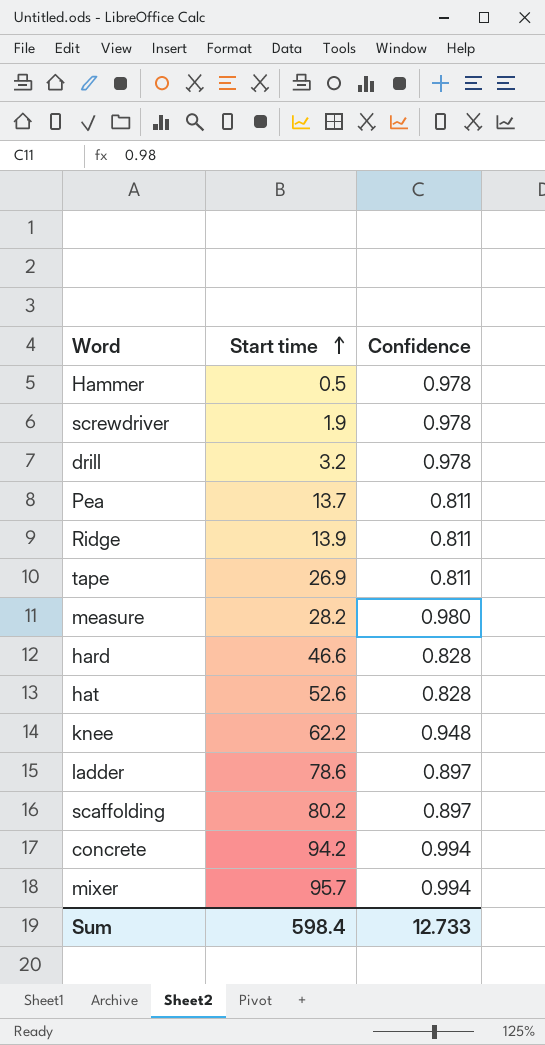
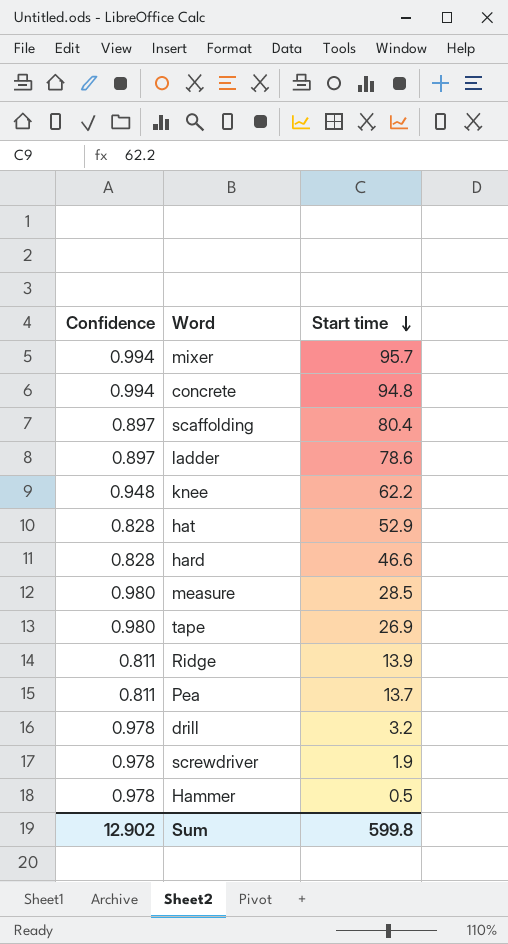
row order: Start time ascending -> Start time descending
column Confidence | position: 3 -> 1
concrete | Start time: 94.2 -> 94.8
scaffolding | Start time: 80.2 -> 80.4
hat | Start time: 52.6 -> 52.9
measure | Start time: 28.2 -> 28.5
tape | Confidence: 0.811 -> 0.980
Sum | Confidence: 12.733 -> 12.902
Sum | Start time: 598.4 -> 599.8

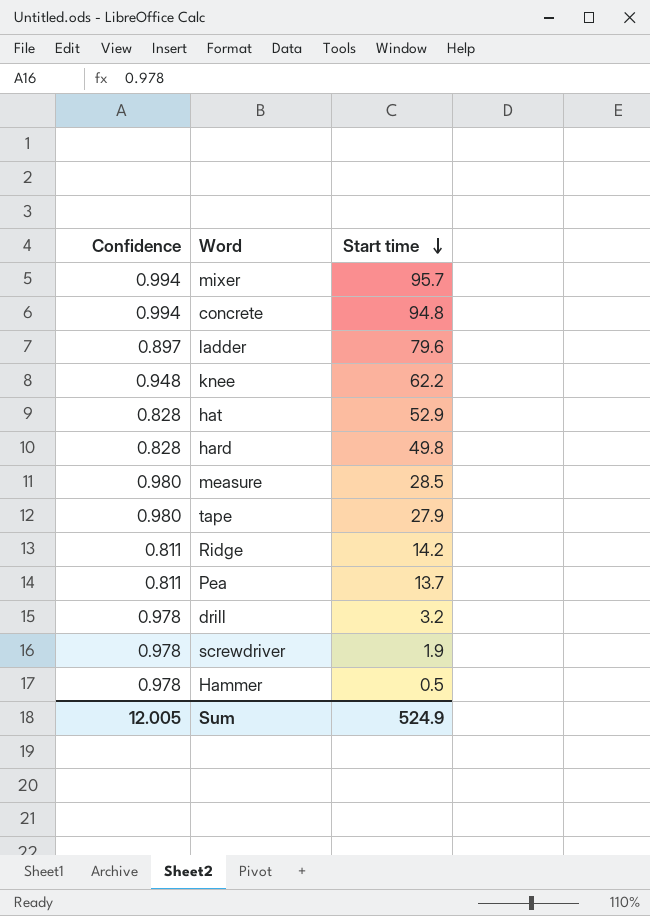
row scaffolding: 0.897 | 80.4 -> none
ladder | Start time: 78.6 -> 79.6
hard | Start time: 46.6 -> 49.8
tape | Start time: 26.9 -> 27.9
Ridge | Start time: 13.9 -> 14.2
Sum | Confidence: 12.902 -> 12.005
Sum | Start time: 599.8 -> 524.9

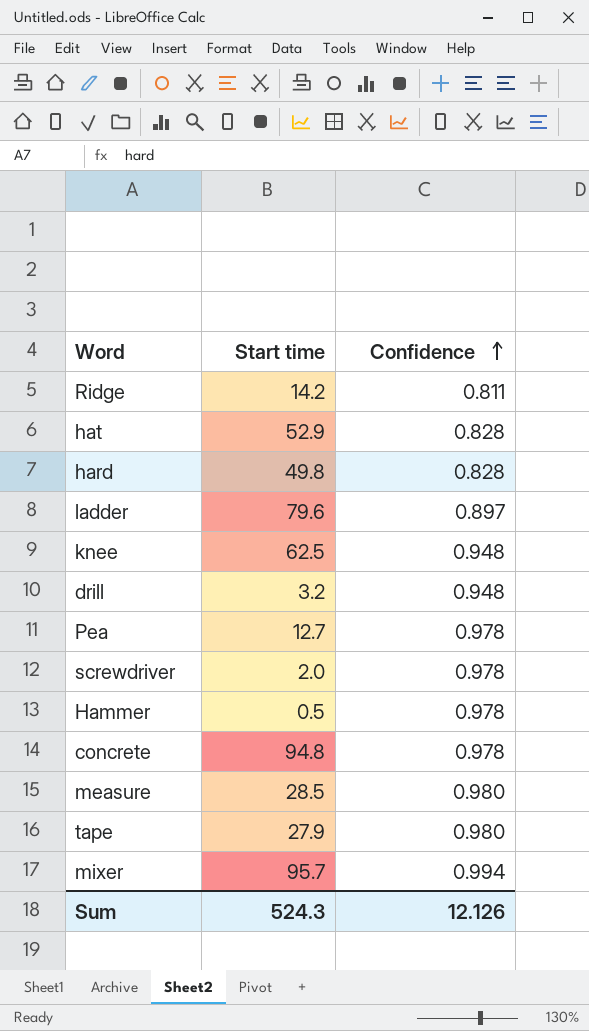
row order: Start time descending -> Confidence ascending
column Confidence | position: 1 -> 3
knee | Start time: 62.2 -> 62.5
drill | Confidence: 0.978 -> 0.948
Pea | Start time: 13.7 -> 12.7
Pea | Confidence: 0.811 -> 0.978
screwdriver | Start time: 1.9 -> 2.0
concrete | Confidence: 0.994 -> 0.978
Sum | Start time: 524.9 -> 524.3
Sum | Confidence: 12.005 -> 12.126

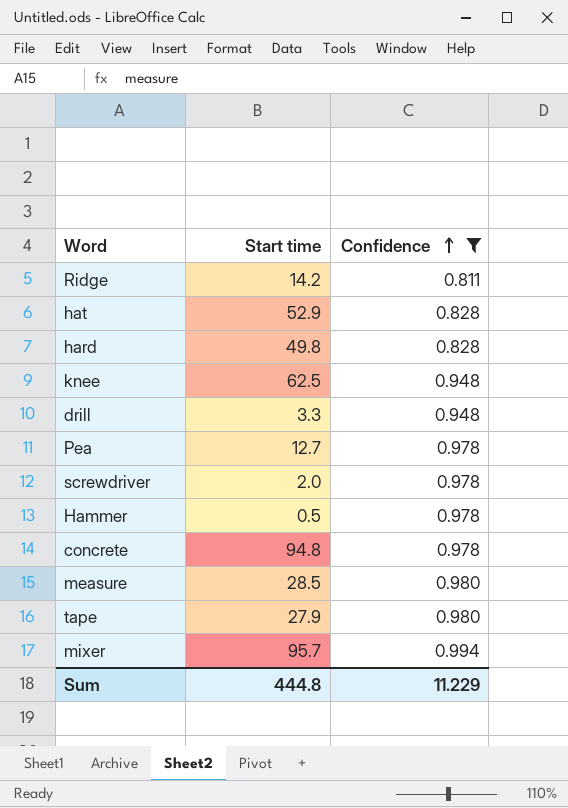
filter: none -> Confidence != 0.897
drill | Start time: 3.2 -> 3.3
Sum | Start time: 524.3 -> 444.8
Sum | Confidence: 12.126 -> 11.229

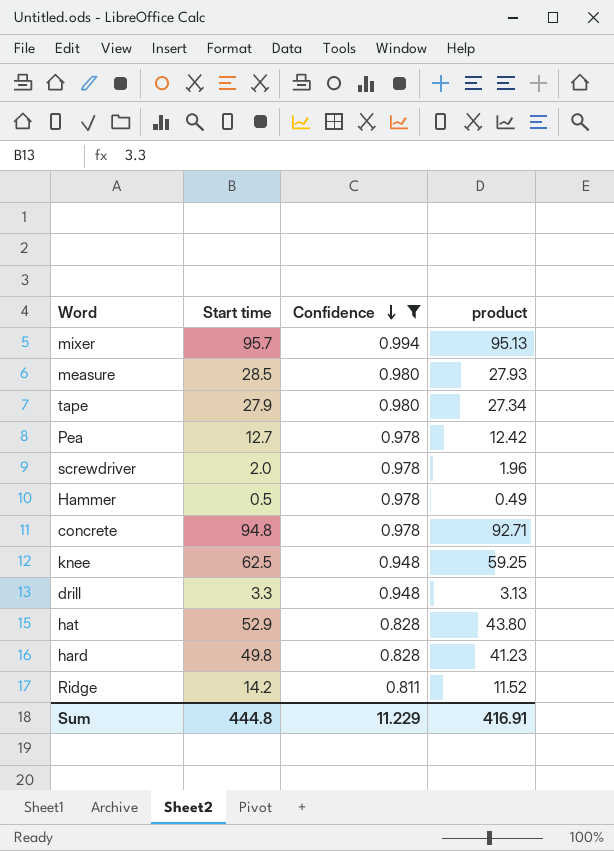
row order: Confidence ascending -> Confidence descending
column product | formula: none -> [Start time] * [Confidence]

